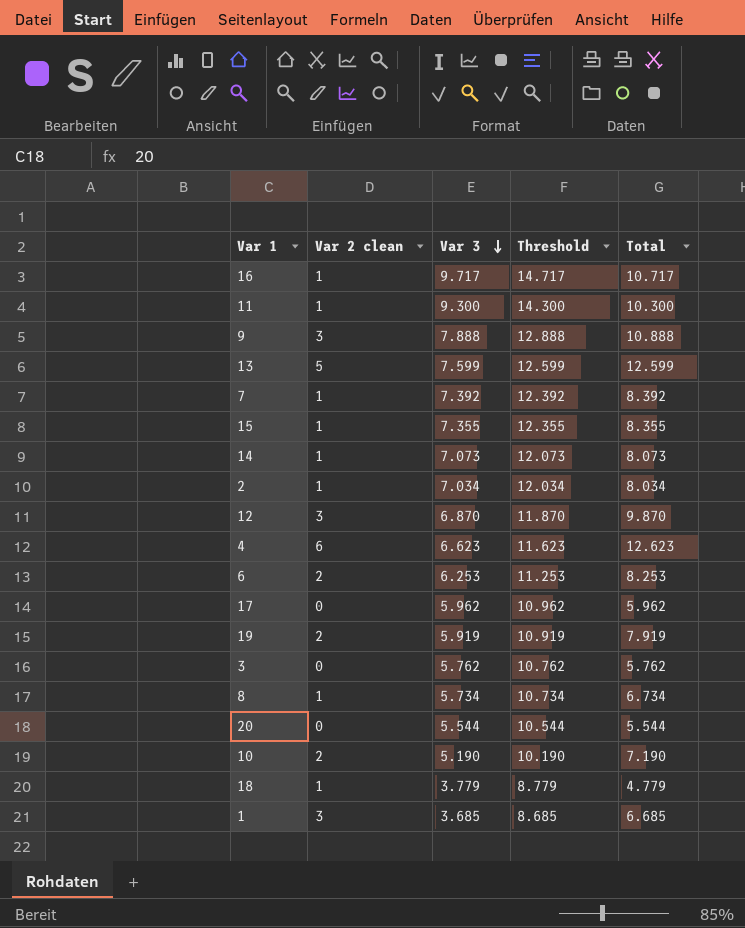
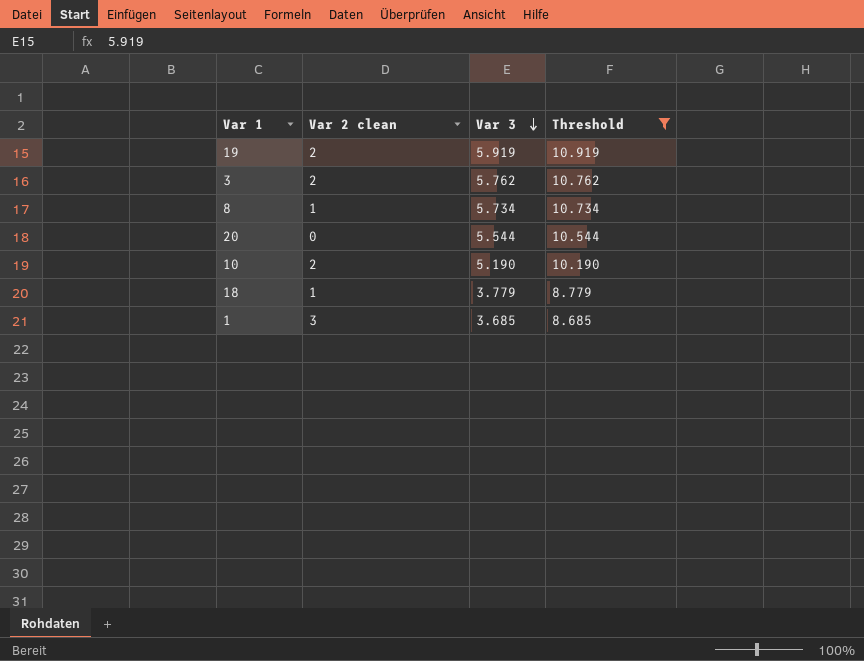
filter: none -> Threshold <= 10.919
column Total | formula: [Var 2 clean] + [Var 3] -> none
3 | Var 2 clean: 0 -> 2

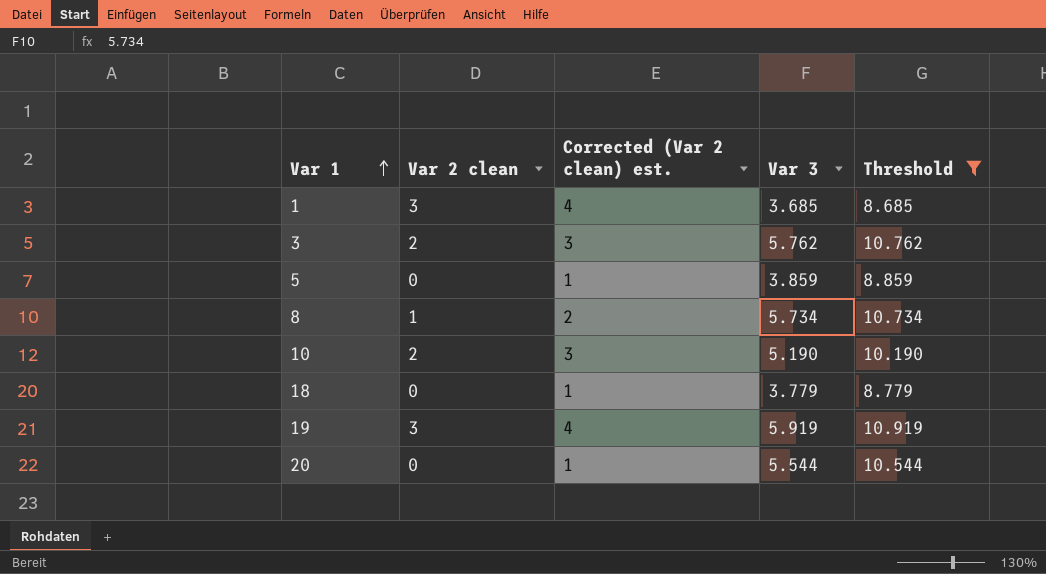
row order: Var 3 descending -> Var 1 ascending
column Corrected (Var 2 clean) est. | formula: none -> [Var 2 clean] + 1
row 5: none -> 0 | 1 | 3.859 | 8.859
18 | Var 2 clean: 1 -> 0
19 | Var 2 clean: 2 -> 3

